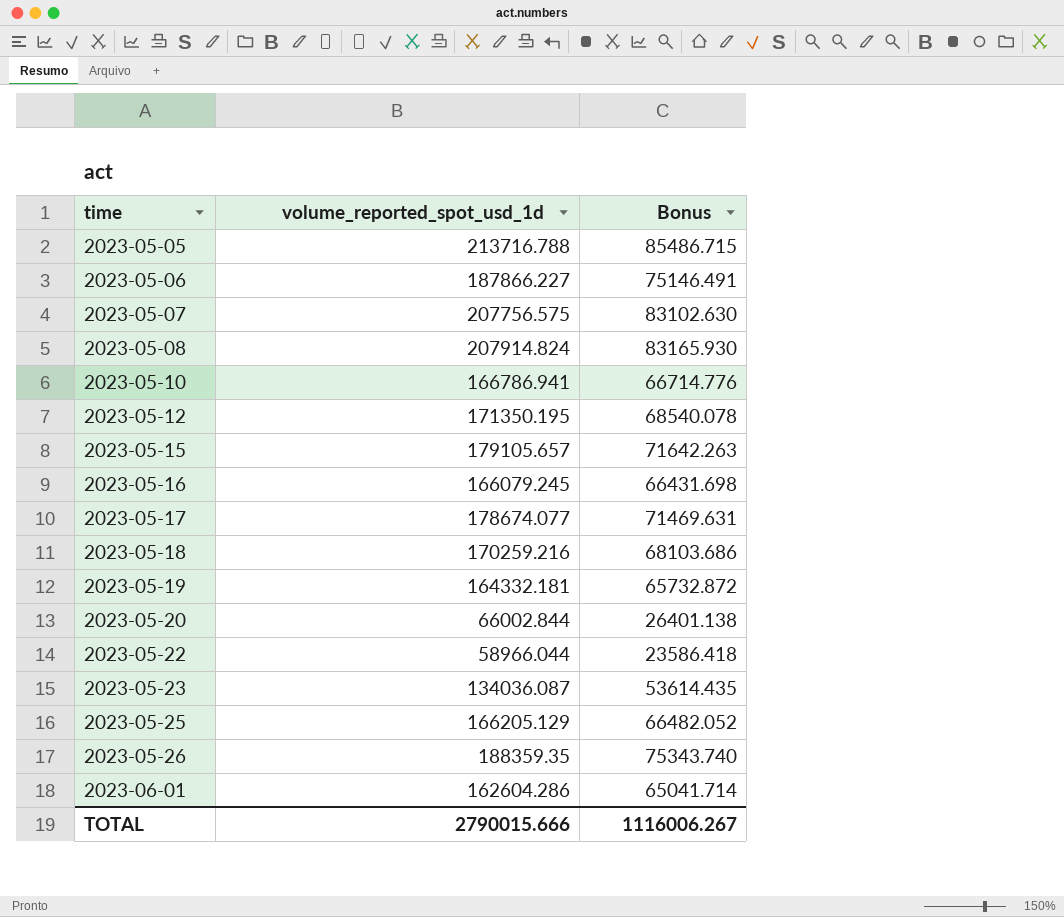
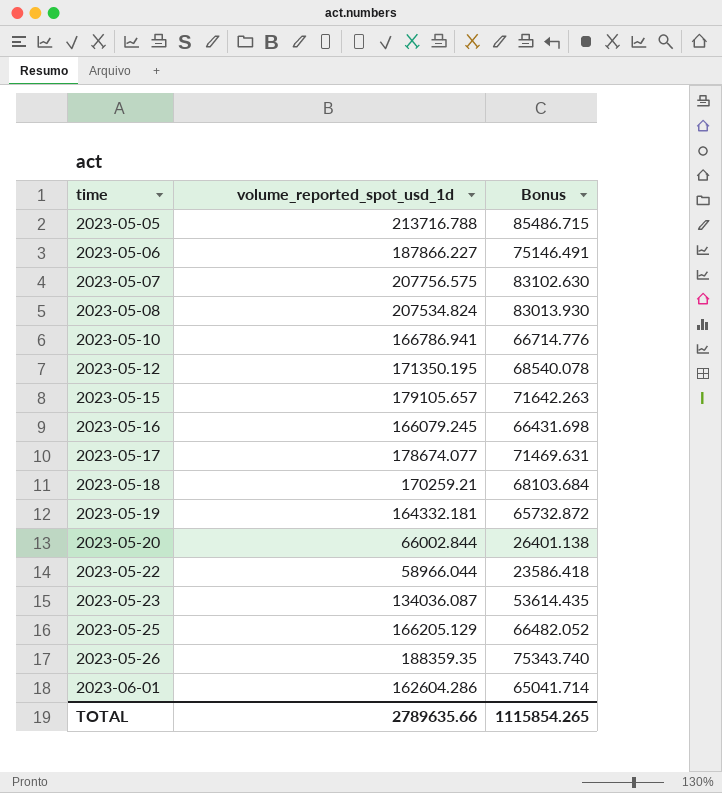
2023-05-08 | volume_reported_spot_usd_1d: 207914.824 -> 207534.824
2023-05-08 | Bonus: 83165.930 -> 83013.930
2023-05-18 | volume_reported_spot_usd_1d: 170259.216 -> 170259.21
2023-05-18 | Bonus: 68103.686 -> 68103.684
TOTAL | volume_reported_spot_usd_1d: 2790015.666 -> 2789635.66
TOTAL | Bonus: 1116006.267 -> 1115854.265

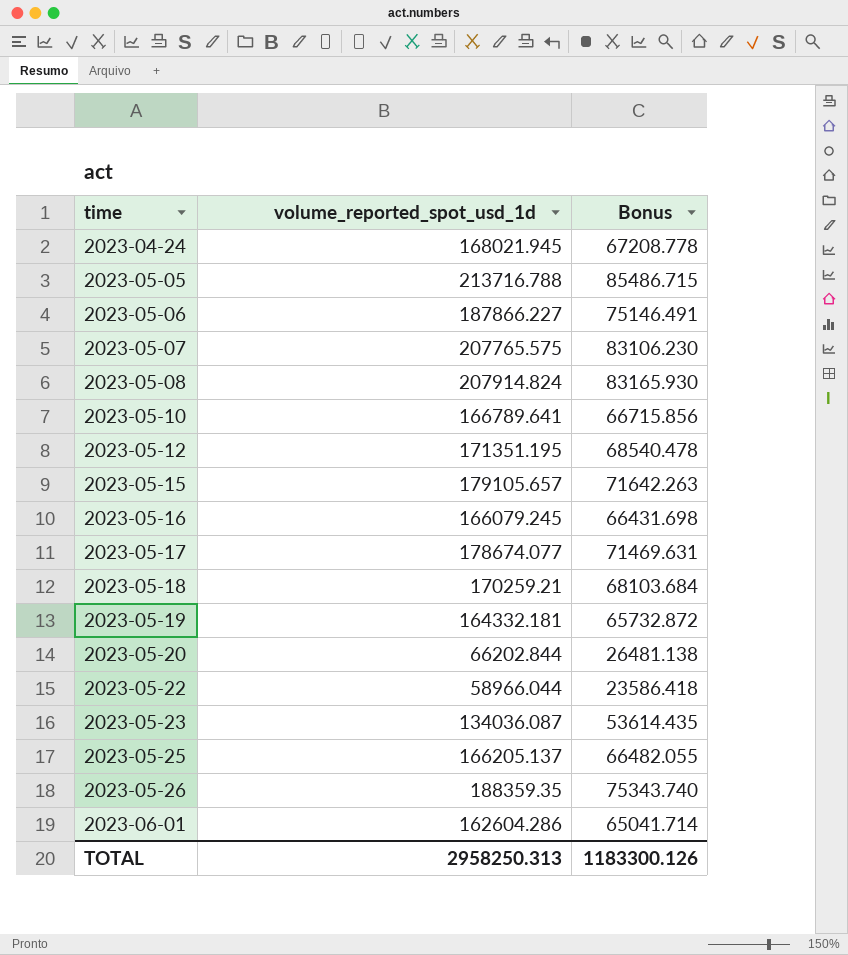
row 2023-04-24: none -> 168021.945 | 67208.778
2023-05-07 | volume_reported_spot_usd_1d: 207756.575 -> 207765.575
2023-05-07 | Bonus: 83102.630 -> 83106.230
2023-05-08 | volume_reported_spot_usd_1d: 207534.824 -> 207914.824
2023-05-08 | Bonus: 83013.930 -> 83165.930
2023-05-10 | volume_reported_spot_usd_1d: 166786.941 -> 166789.641
2023-05-10 | Bonus: 66714.776 -> 66715.856
2023-05-12 | volume_reported_spot_usd_1d: 171350.195 -> 171351.195
2023-05-12 | Bonus: 68540.078 -> 68540.478
2023-05-20 | volume_reported_spot_usd_1d: 66002.844 -> 66202.844
2023-05-20 | Bonus: 26401.138 -> 26481.138
2023-05-25 | volume_reported_spot_usd_1d: 166205.129 -> 166205.137
2023-05-25 | Bonus: 66482.052 -> 66482.055
TOTAL | volume_reported_spot_usd_1d: 2789635.66 -> 2958250.313
TOTAL | Bonus: 1115854.265 -> 1183300.126

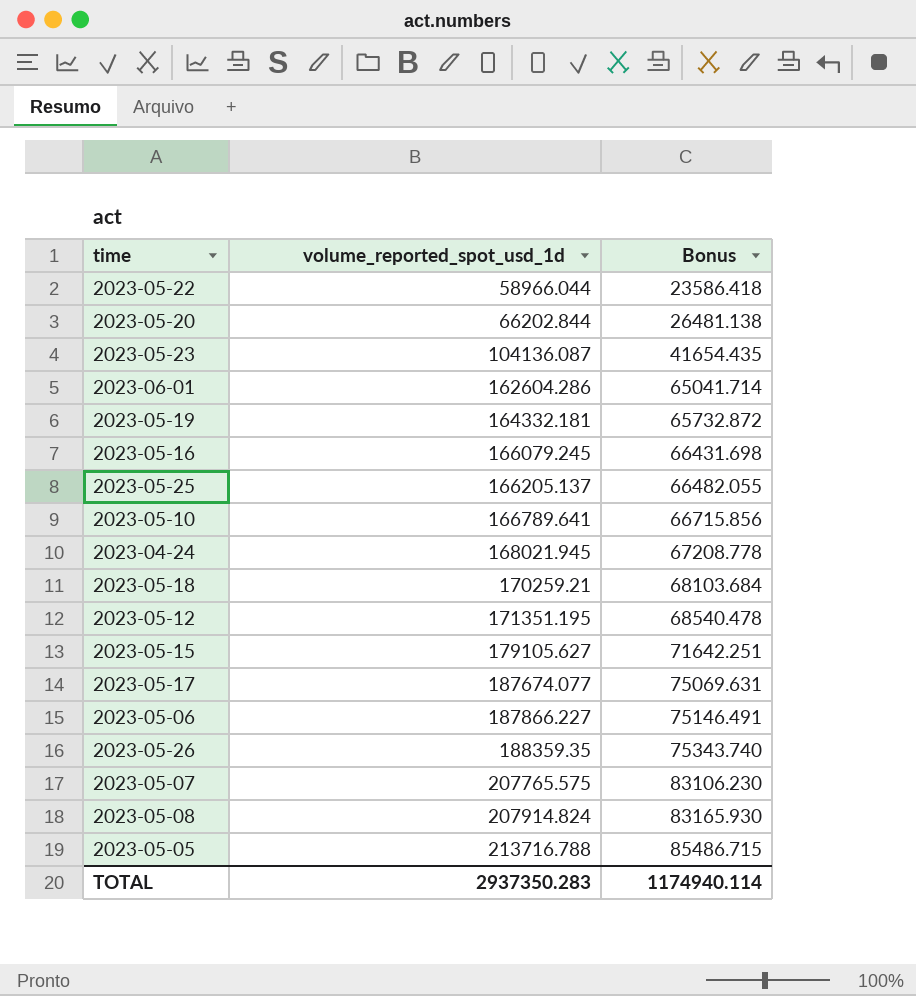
row order: time ascending -> volume_reported_spot_usd_1d ascending
2023-05-23 | volume_reported_spot_usd_1d: 134036.087 -> 104136.087
2023-05-23 | Bonus: 53614.435 -> 41654.435
2023-05-15 | volume_reported_spot_usd_1d: 179105.657 -> 179105.627
2023-05-15 | Bonus: 71642.263 -> 71642.251
2023-05-17 | volume_reported_spot_usd_1d: 178674.077 -> 187674.077
2023-05-17 | Bonus: 71469.631 -> 75069.631
TOTAL | volume_reported_spot_usd_1d: 2958250.313 -> 2937350.283
TOTAL | Bonus: 1183300.126 -> 1174940.114

